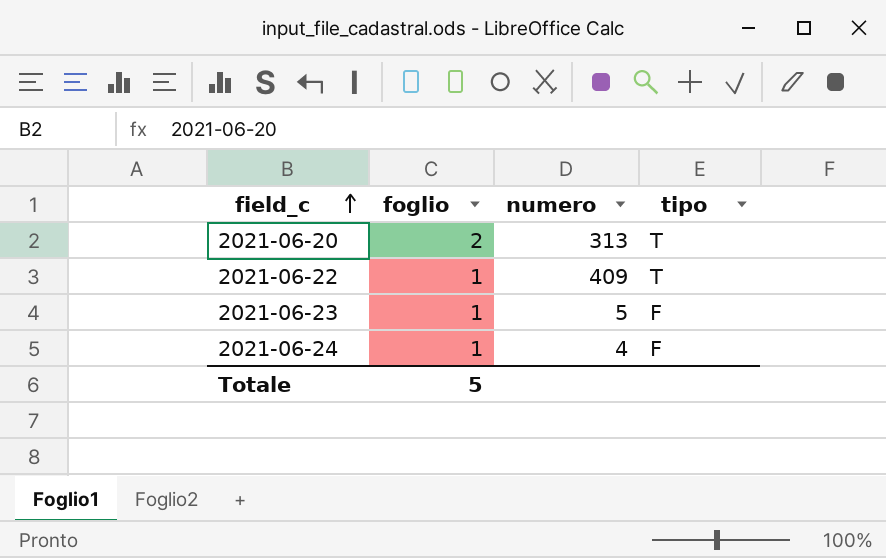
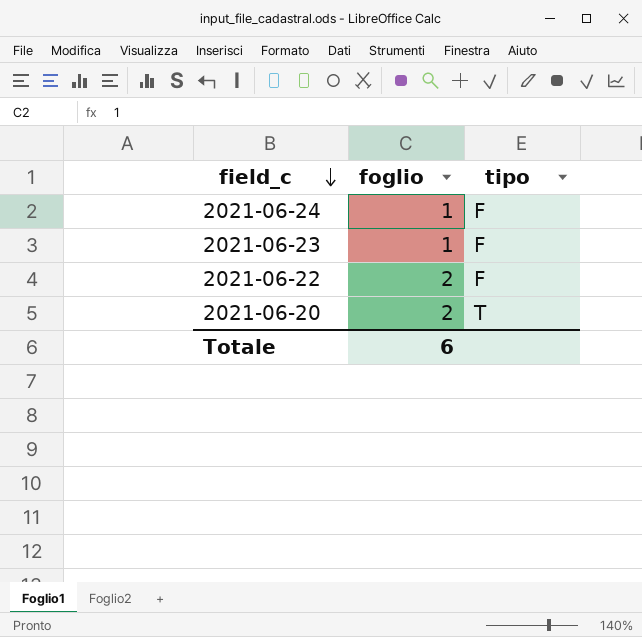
row order: field_c ascending -> field_c descending
column numero | position: 3 -> none
2021-06-22 | foglio: 1 -> 2
2021-06-22 | tipo: T -> F
Totale | foglio: 5 -> 6

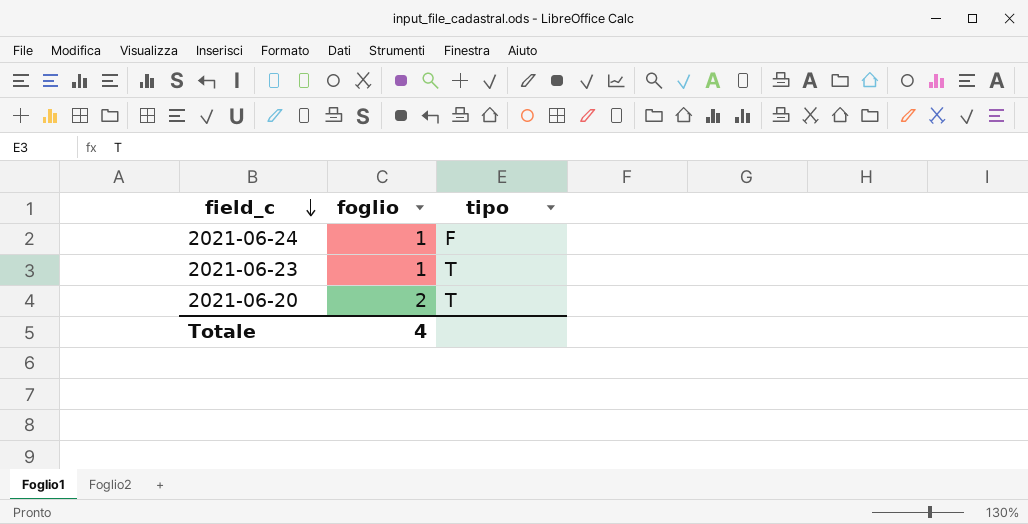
row 2021-06-22: 2 | F -> none
2021-06-23 | tipo: F -> T
Totale | foglio: 6 -> 4

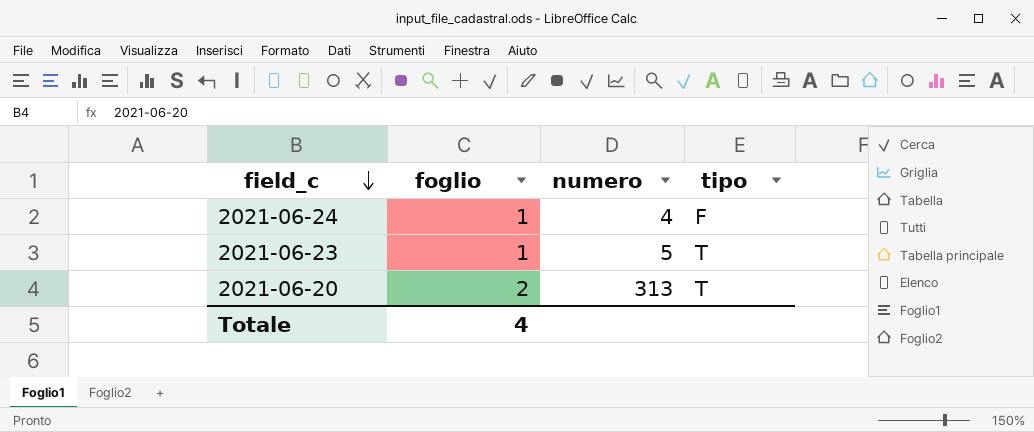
column numero | position: none -> 3

